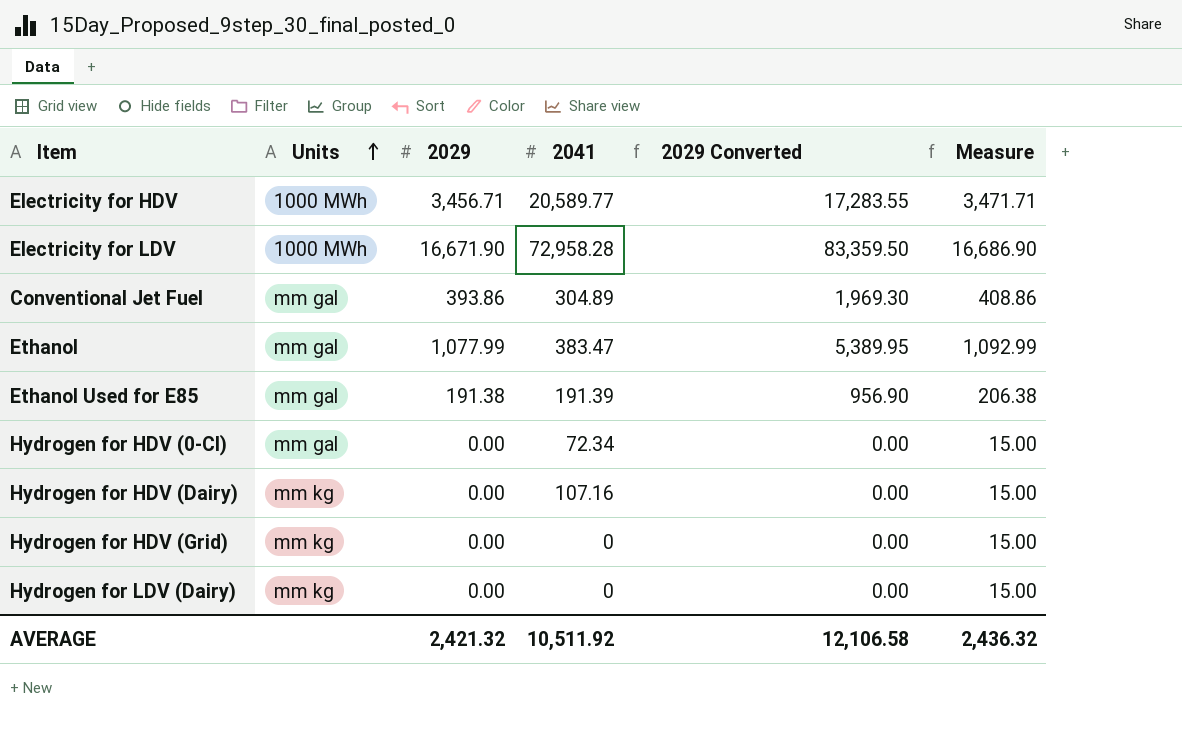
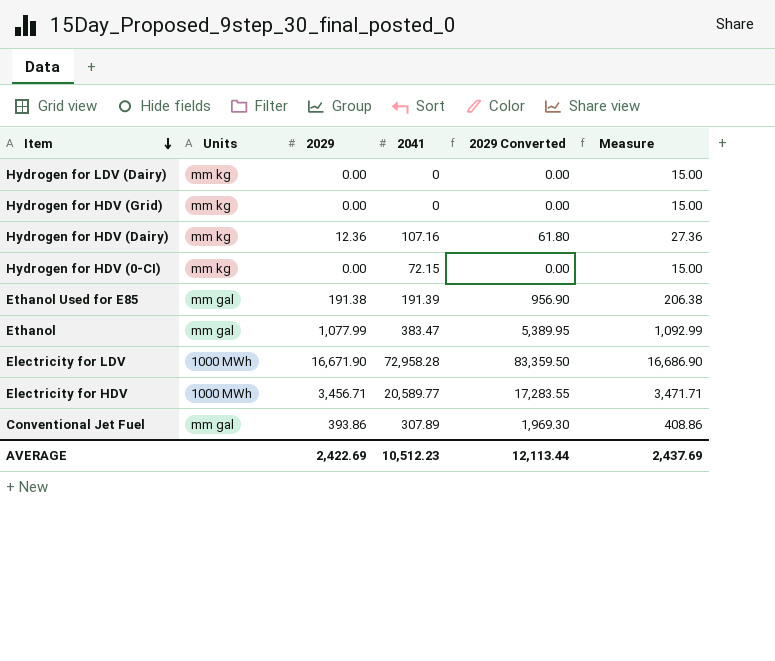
row order: Units ascending -> Item descending
Hydrogen for HDV (Dairy) | 2029: 0.00 -> 12.36
Hydrogen for HDV (Dairy) | 2029 Converted: 0.00 -> 61.80
Hydrogen for HDV (Dairy) | Measure: 15.00 -> 27.36
Hydrogen for HDV (0-CI) | Units: mm gal -> mm kg
Hydrogen for HDV (0-CI) | 2041: 72.34 -> 72.15
Conventional Jet Fuel | 2041: 304.89 -> 307.89
AVERAGE | 2029: 2,421.32 -> 2,422.69
AVERAGE | 2041: 10,511.92 -> 10,512.23
AVERAGE | 2029 Converted: 12,106.58 -> 12,113.44
AVERAGE | Measure: 2,436.32 -> 2,437.69

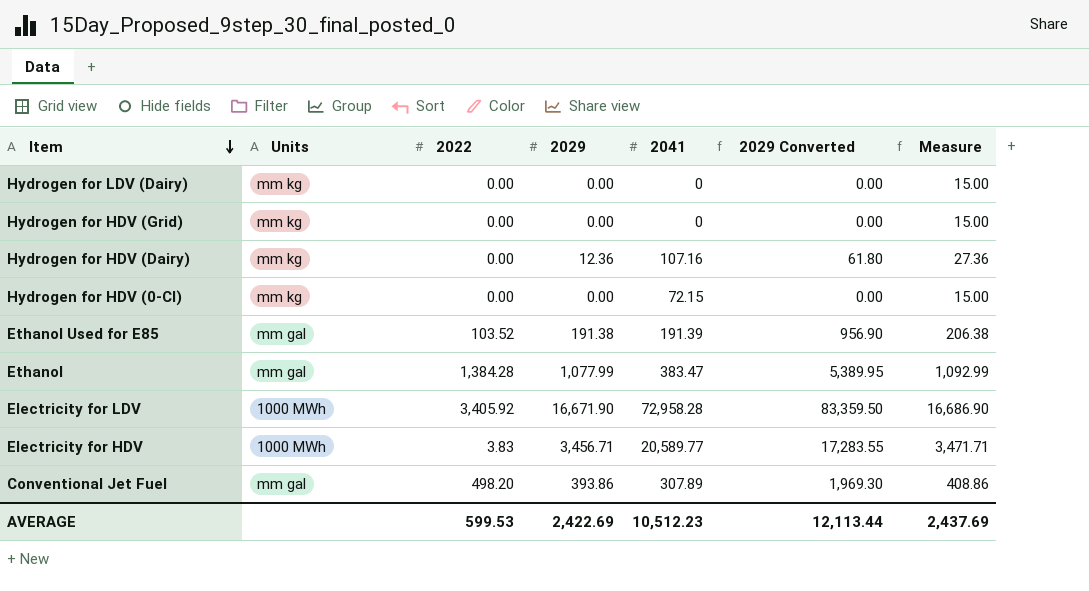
column 2022 | position: none -> 3

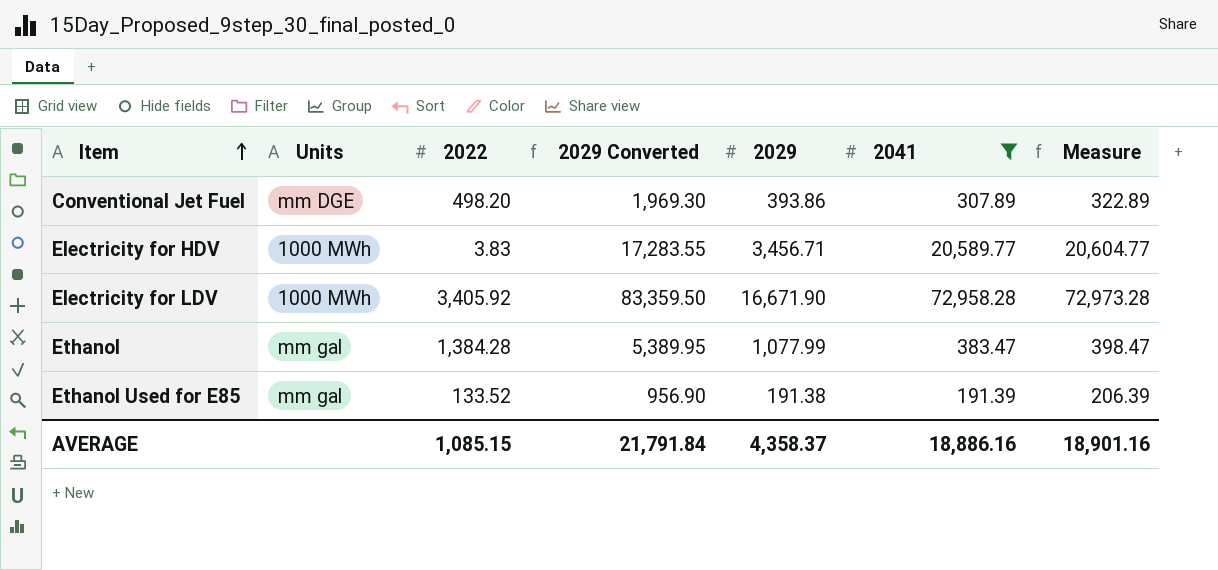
filter: none -> 2041 >= 191.39
row order: Item descending -> Item ascending
column 2029 Converted | position: 6 -> 4
column Measure | formula: [2029] + 15 -> [2041] + 15
Conventional Jet Fuel | Units: mm gal -> mm DGE
Ethanol Used for E85 | 2022: 103.52 -> 133.52
AVERAGE | 2022: 599.53 -> 1,085.15
AVERAGE | 2029 Converted: 12,113.44 -> 21,791.84
AVERAGE | 2029: 2,422.69 -> 4,358.37
AVERAGE | 2041: 10,512.23 -> 18,886.16
AVERAGE | Measure: 2,437.69 -> 18,901.16

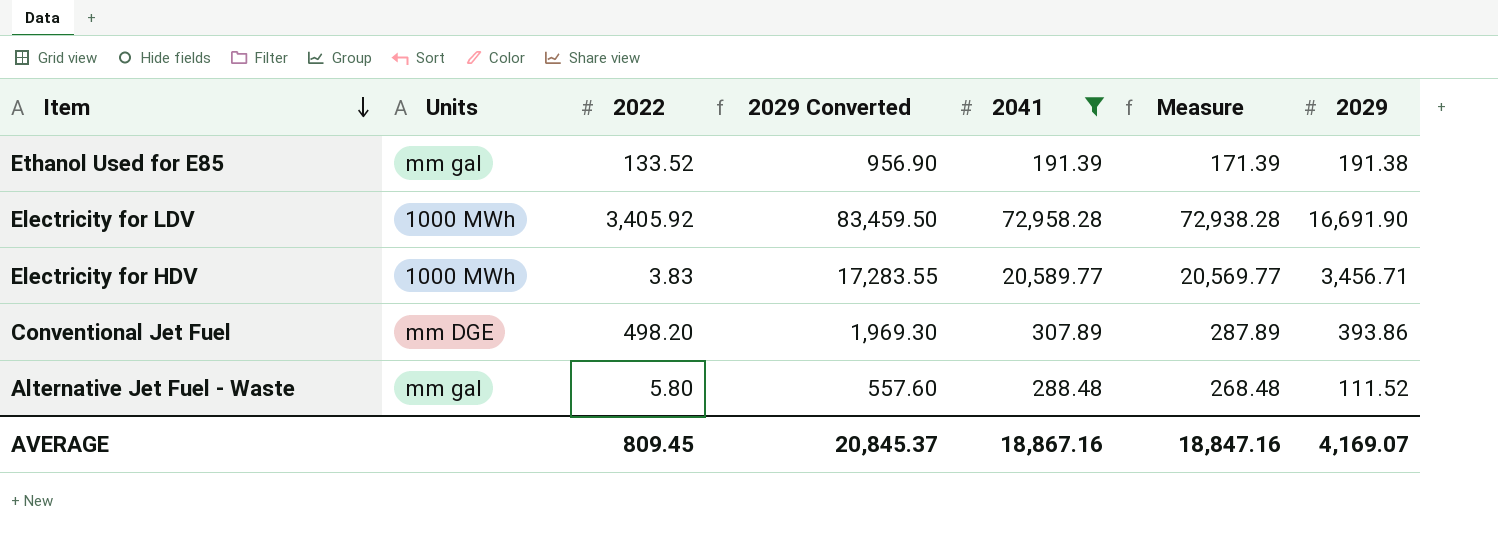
row order: Item ascending -> Item descending
column Measure | formula: [2041] + 15 -> [2041] - 20
column 2029 | position: 5 -> 7
row Ethanol: mm gal | 1,384.28 | 5,389.95 | 1,077.99 | 383.47 | 398.47 -> none
Electricity for LDV | 2029 Converted: 83,359.50 -> 83,459.50
Electricity for LDV | 2029: 16,671.90 -> 16,691.90
row Alternative Jet Fuel - Waste: none -> mm gal | 5.80 | 557.60 | 288.48 | 268.48 | 111.52
AVERAGE | 2022: 1,085.15 -> 809.45
AVERAGE | 2029 Converted: 21,791.84 -> 20,845.37
AVERAGE | 2041: 18,886.16 -> 18,867.16
AVERAGE | Measure: 18,901.16 -> 18,847.16
AVERAGE | 2029: 4,358.37 -> 4,169.07

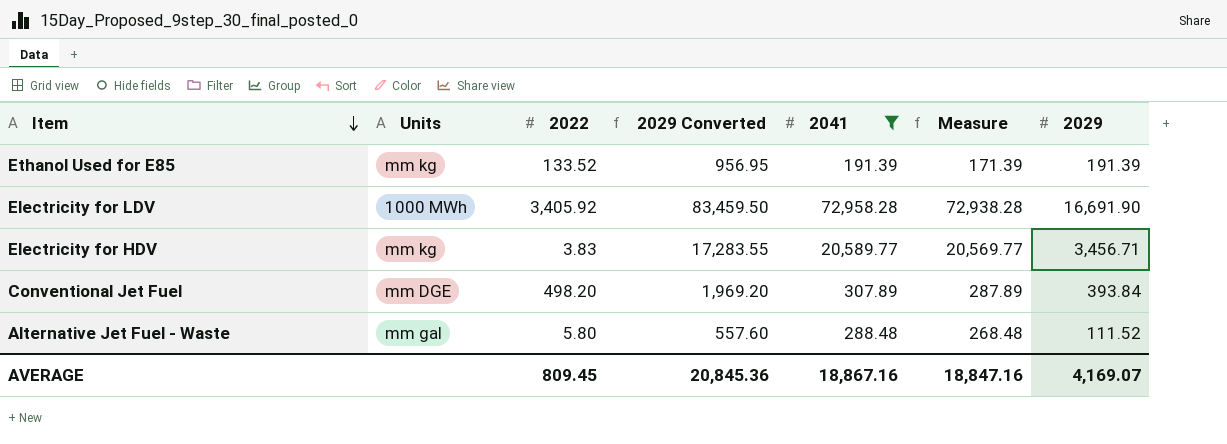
Ethanol Used for E85 | Units: mm gal -> mm kg
Ethanol Used for E85 | 2029 Converted: 956.90 -> 956.95
Ethanol Used for E85 | 2029: 191.38 -> 191.39
Electricity for HDV | Units: 1000 MWh -> mm kg
Conventional Jet Fuel | 2029 Converted: 1,969.30 -> 1,969.20
Conventional Jet Fuel | 2029: 393.86 -> 393.84
AVERAGE | 2029 Converted: 20,845.37 -> 20,845.36

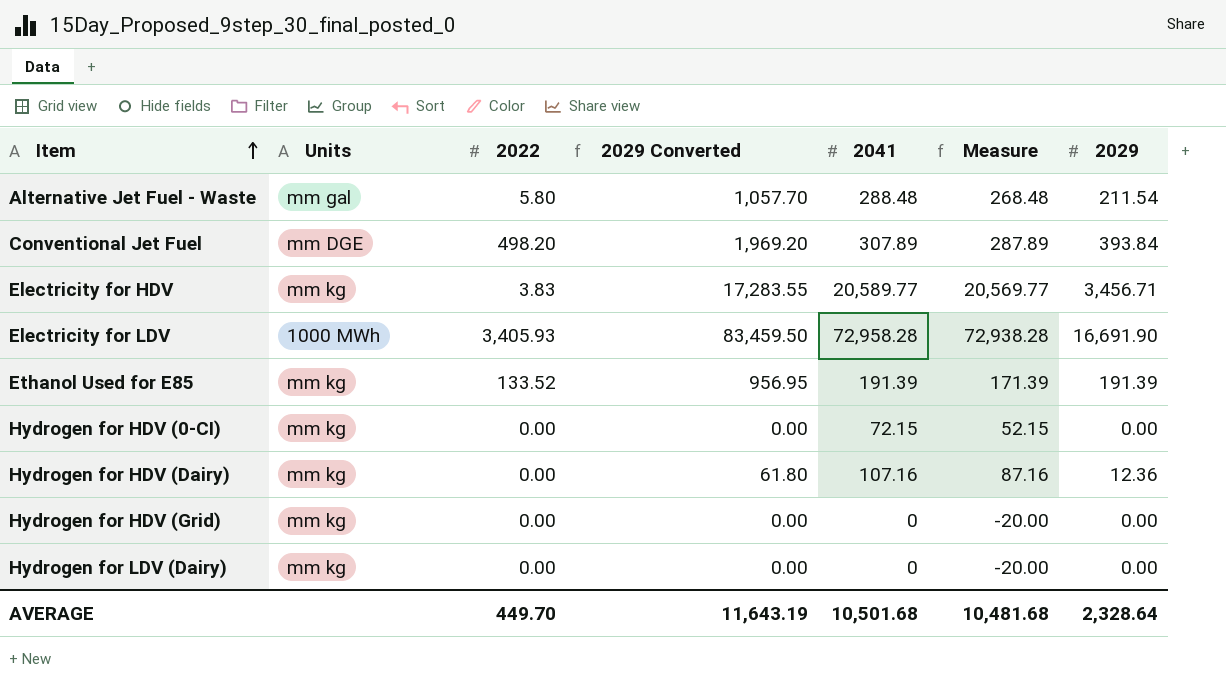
filter: 2041 >= 191.39 -> none
row order: Item descending -> Item ascending
Alternative Jet Fuel - Waste | 2029 Converted: 557.60 -> 1,057.70
Alternative Jet Fuel - Waste | 2029: 111.52 -> 211.54
Electricity for LDV | 2022: 3,405.92 -> 3,405.93
AVERAGE | 2022: 809.45 -> 449.70
AVERAGE | 2029 Converted: 20,845.36 -> 11,643.19
AVERAGE | 2041: 18,867.16 -> 10,501.68
AVERAGE | Measure: 18,847.16 -> 10,481.68
AVERAGE | 2029: 4,169.07 -> 2,328.64

